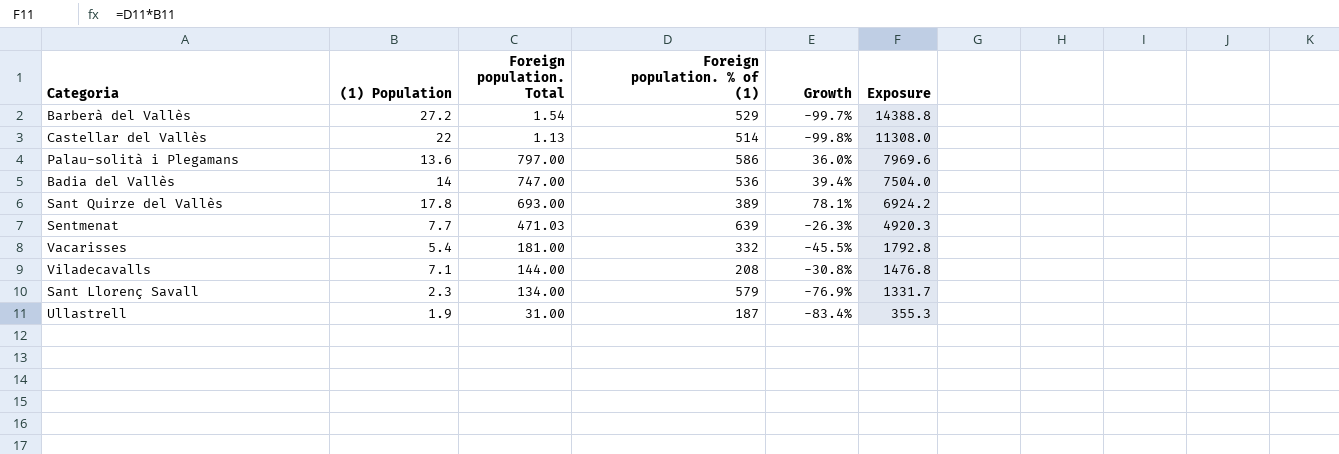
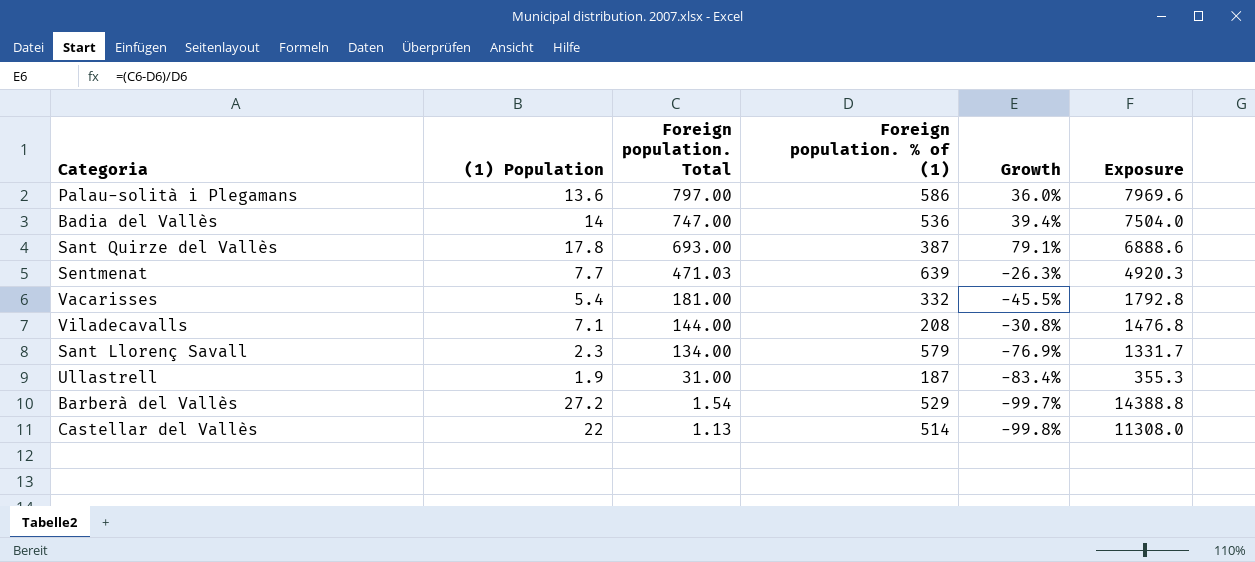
row order: Exposure descending -> Foreign population. Total descending
Sant Quirze del Vallès | Foreign population. % of (1): 389 -> 387
Sant Quirze del Vallès | Growth: 78.1% -> 79.1%
Sant Quirze del Vallès | Exposure: 6924.2 -> 6888.6

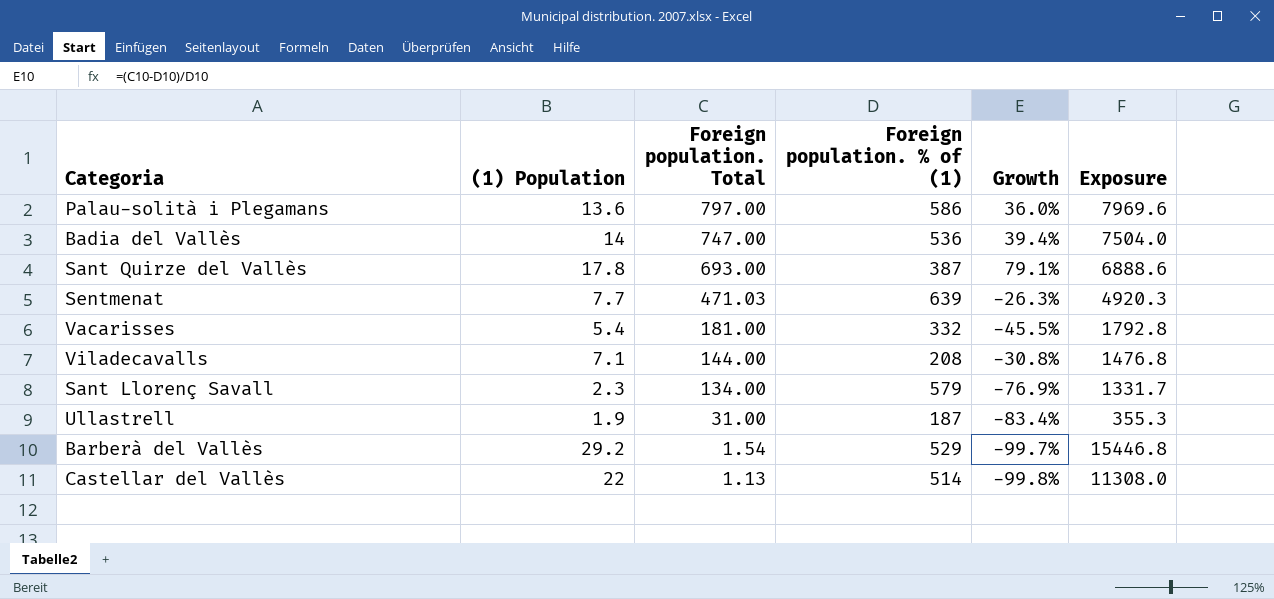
Barberà del Vallès | (1) Population: 27.2 -> 29.2
Barberà del Vallès | Exposure: 14388.8 -> 15446.8

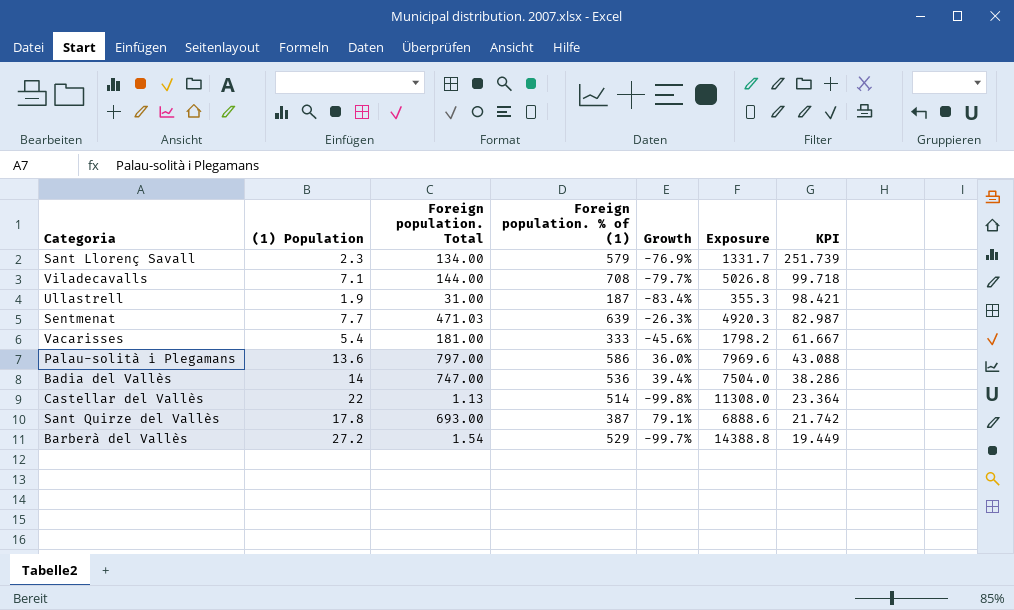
row order: Foreign population. Total descending -> KPI descending
column KPI | formula: none -> [Foreign population. % of (1)] / [(1) Population]
Viladecavalls | Foreign population. % of (1): 208 -> 708
Viladecavalls | Growth: -30.8% -> -79.7%
Viladecavalls | Exposure: 1476.8 -> 5026.8
Vacarisses | Foreign population. % of (1): 332 -> 333
Vacarisses | Growth: -45.5% -> -45.6%
Vacarisses | Exposure: 1792.8 -> 1798.2
Barberà del Vallès | (1) Population: 29.2 -> 27.2
Barberà del Vallès | Exposure: 15446.8 -> 14388.8

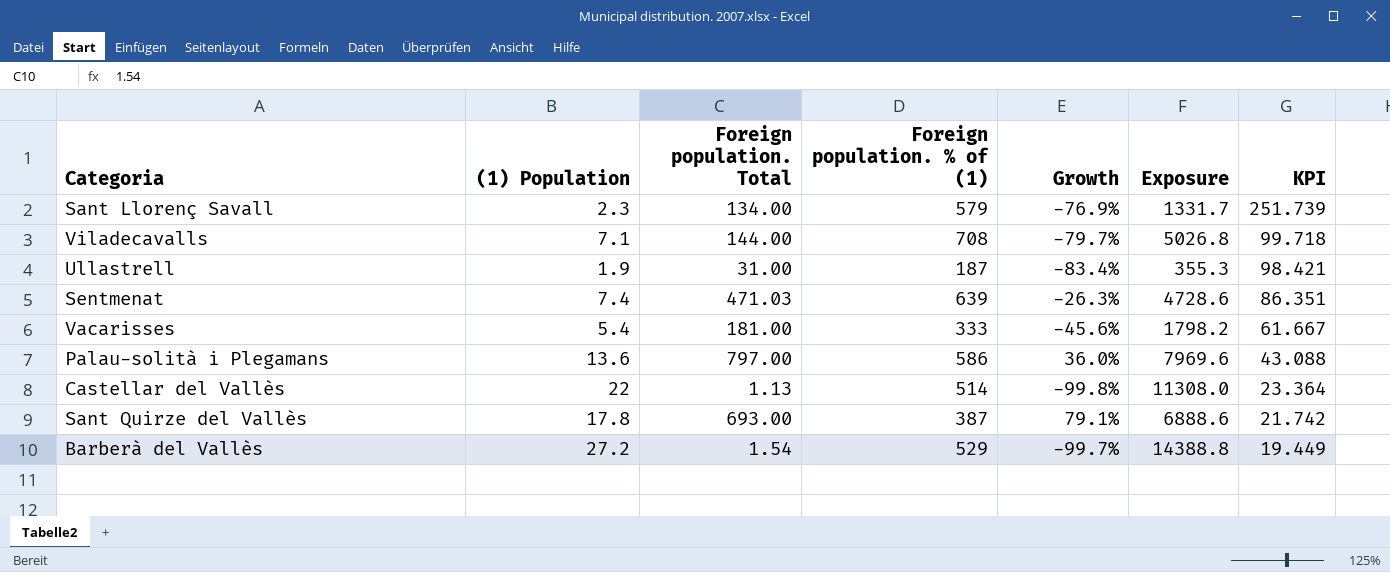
row Badia del Vallès: 14 | 747.00 | 536 | 39.4% | 7504.0 | 38.286 -> none
Sentmenat | (1) Population: 7.7 -> 7.4
Sentmenat | Exposure: 4920.3 -> 4728.6
Sentmenat | KPI: 82.987 -> 86.351

